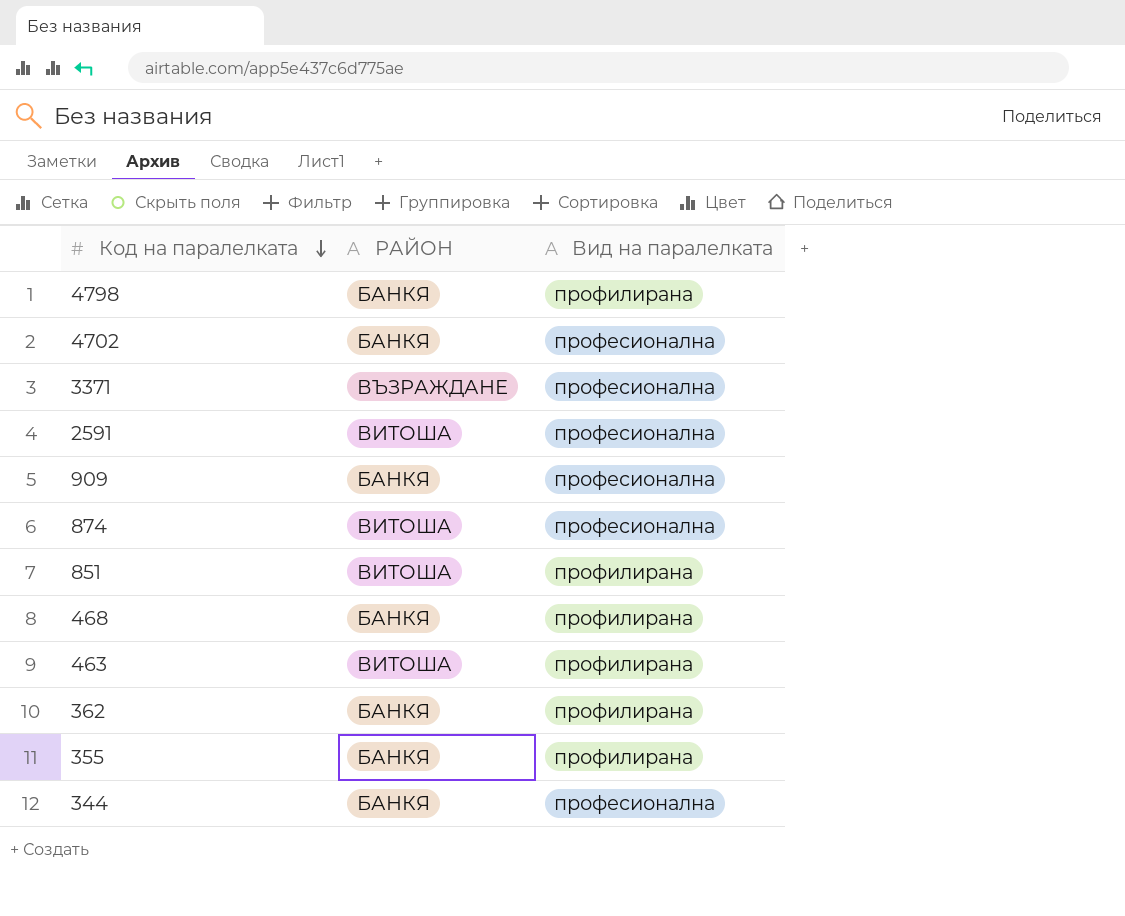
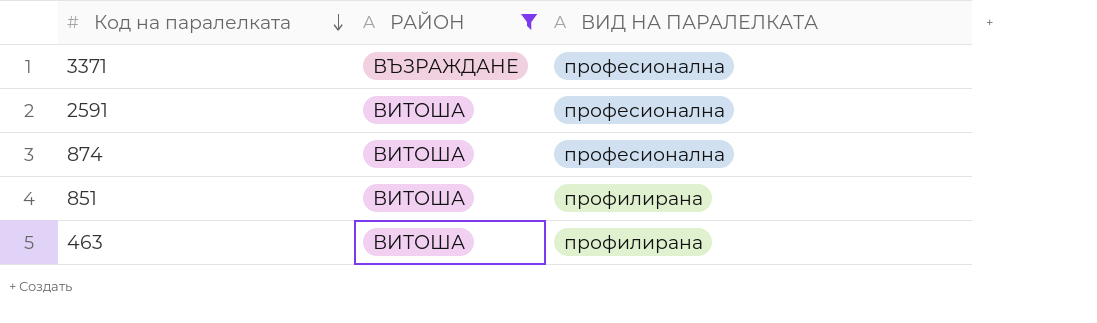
filter: none -> РАЙОН != БАНКЯ
column name: Вид на паралелката -> ВИД НА ПАРАЛЕЛКАТА

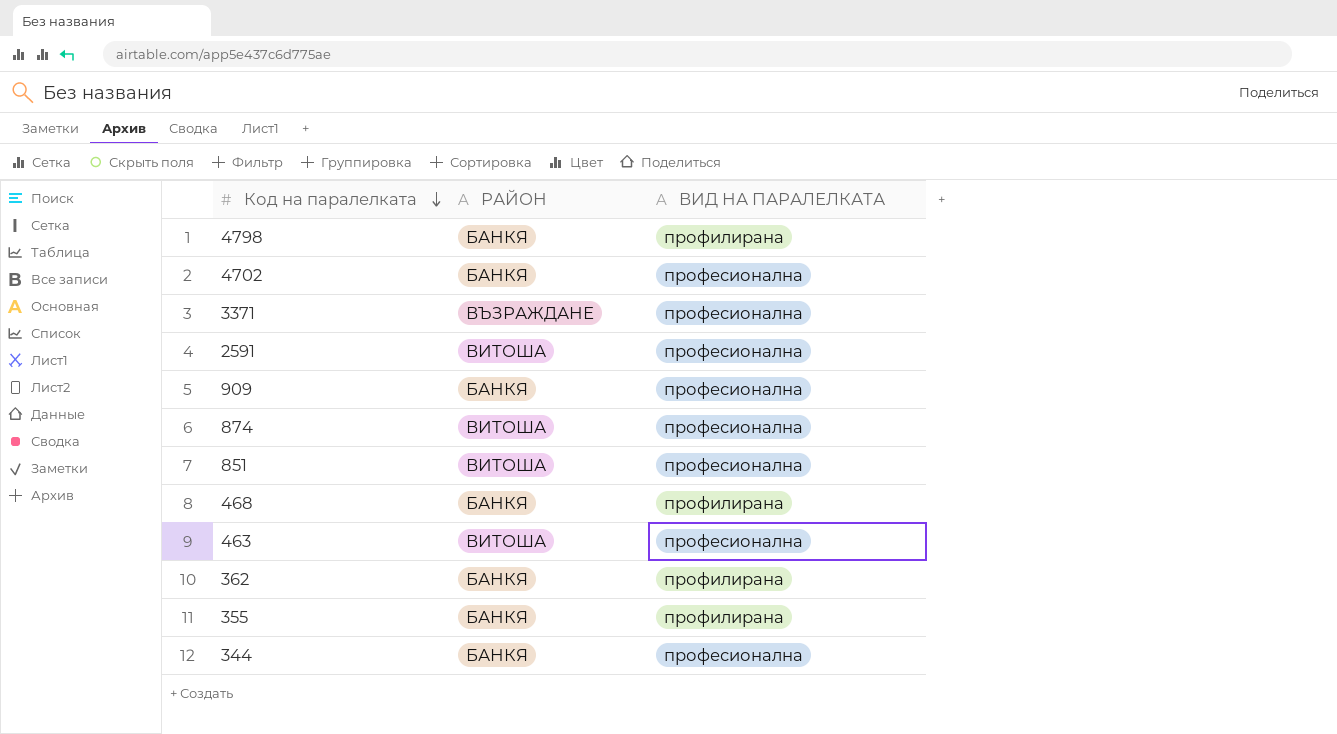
filter: РАЙОН != БАНКЯ -> none
851 | ВИД НА ПАРАЛЕЛКАТА: профилирана -> професионална
463 | ВИД НА ПАРАЛЕЛКАТА: профилирана -> професионална

